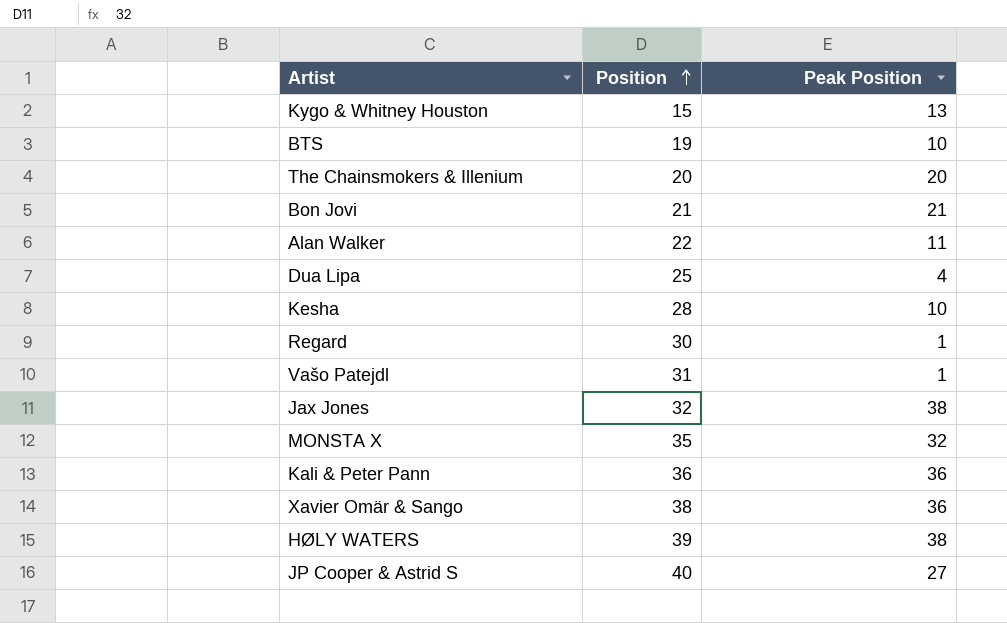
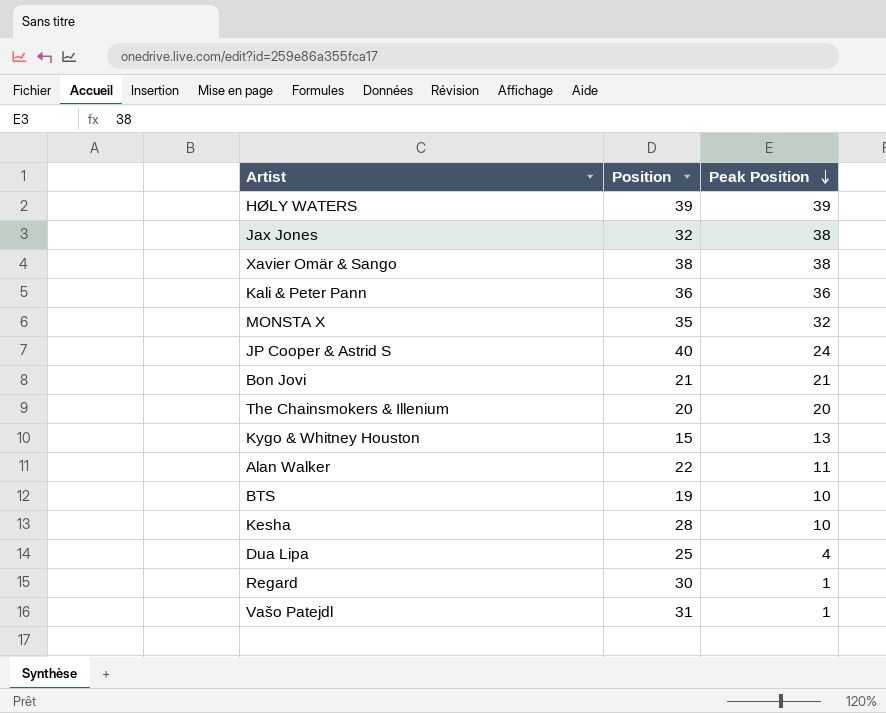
row order: Position ascending -> Peak Position descending
HØLY WATERS | Peak Position: 38 -> 39
Xavier Omär & Sango | Peak Position: 36 -> 38
JP Cooper & Astrid S | Peak Position: 27 -> 24

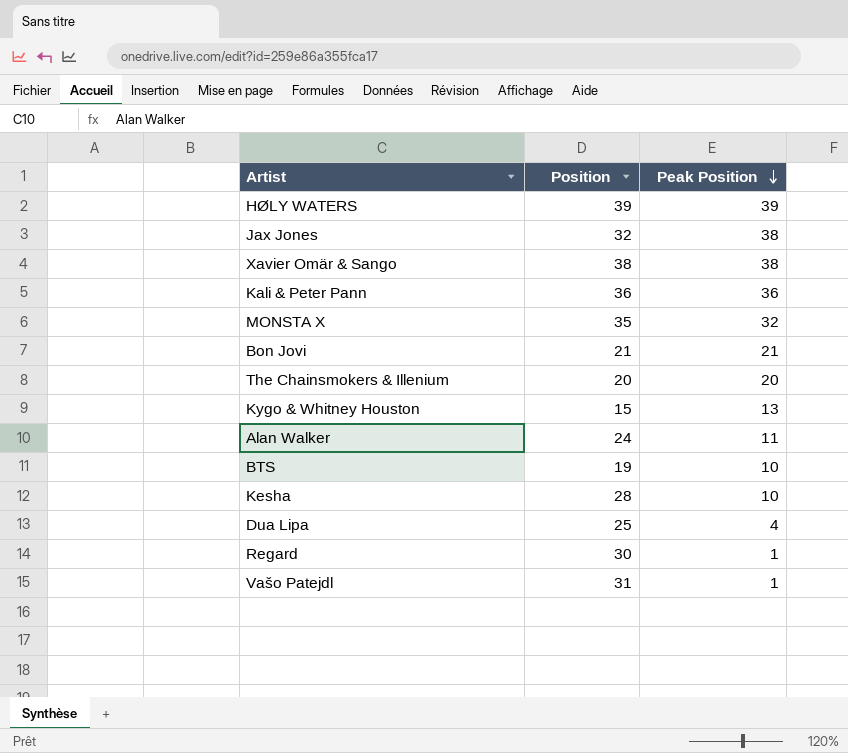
row JP Cooper & Astrid S: 40 | 24 -> none
Alan Walker | Position: 22 -> 24

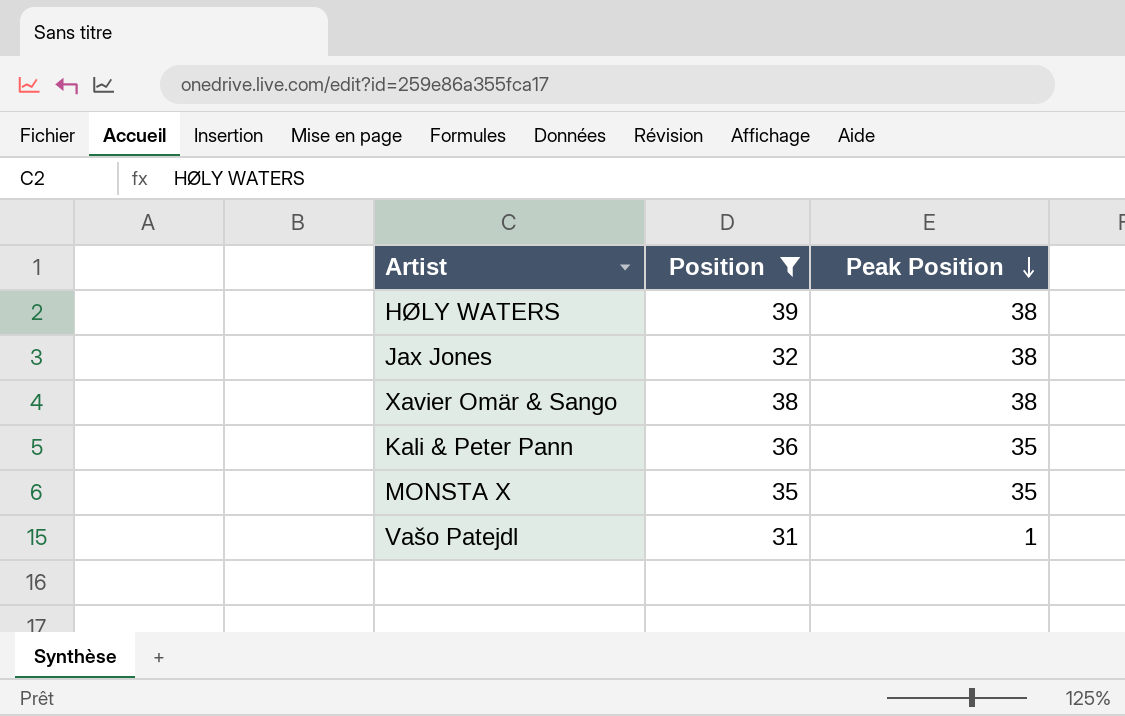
filter: none -> Position >= 31
HØLY WATERS | Peak Position: 39 -> 38
Kali & Peter Pann | Peak Position: 36 -> 35
MONSTA X | Peak Position: 32 -> 35

